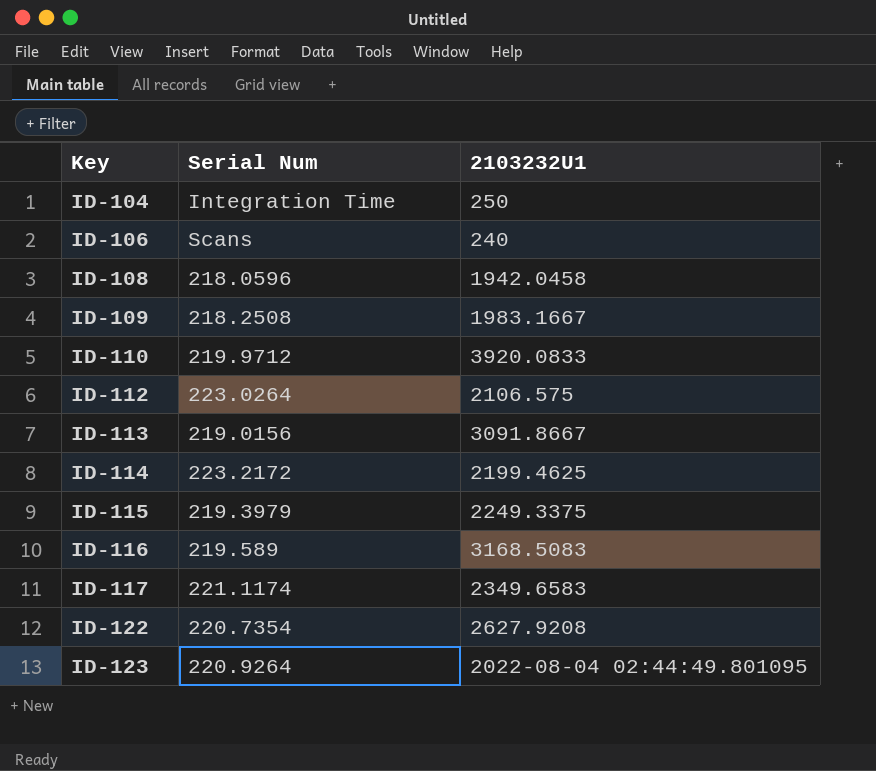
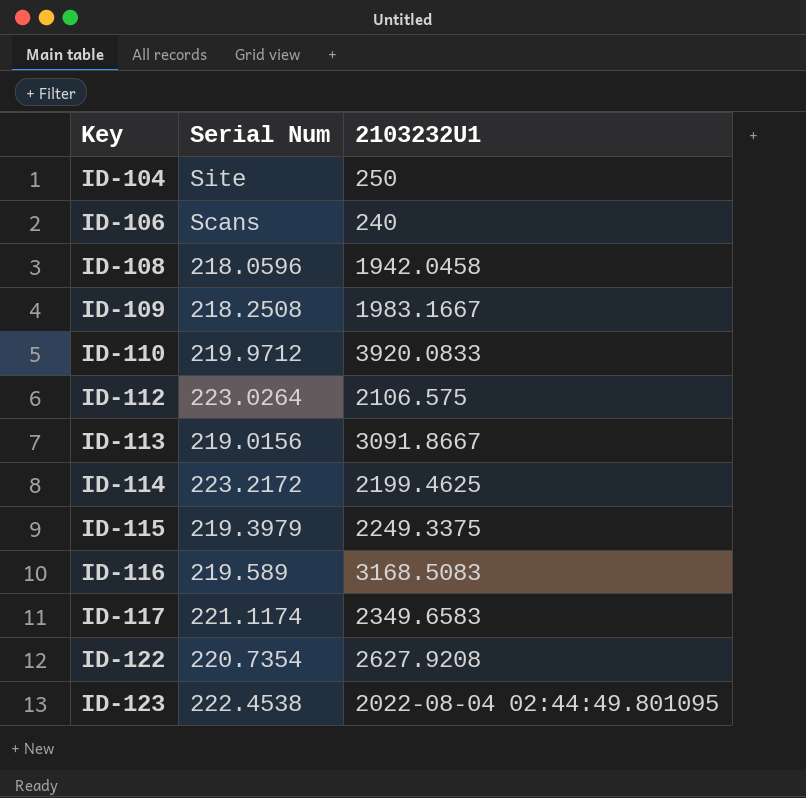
ID-104 | Serial Num: Integration Time -> Site
ID-123 | Serial Num: 220.9264 -> 222.4538

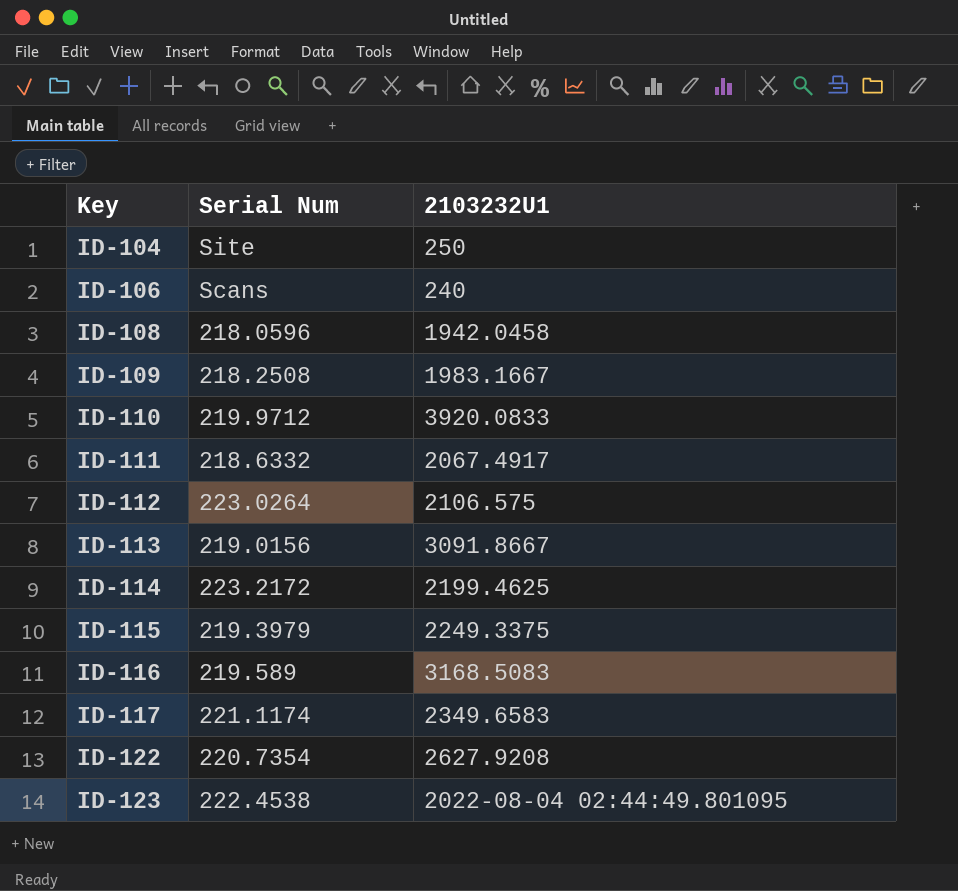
row ID-111: none -> 218.6332 | 2067.4917

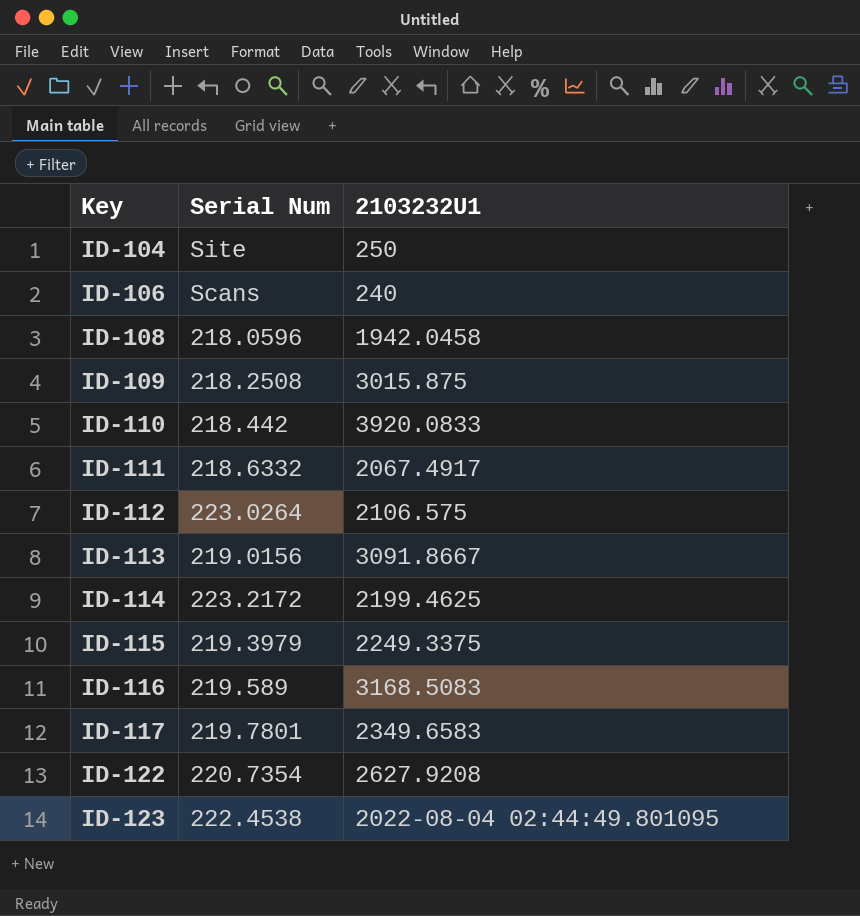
ID-109 | 2103232U1: 1983.1667 -> 3015.875
ID-110 | Serial Num: 219.9712 -> 218.442
ID-117 | Serial Num: 221.1174 -> 219.7801

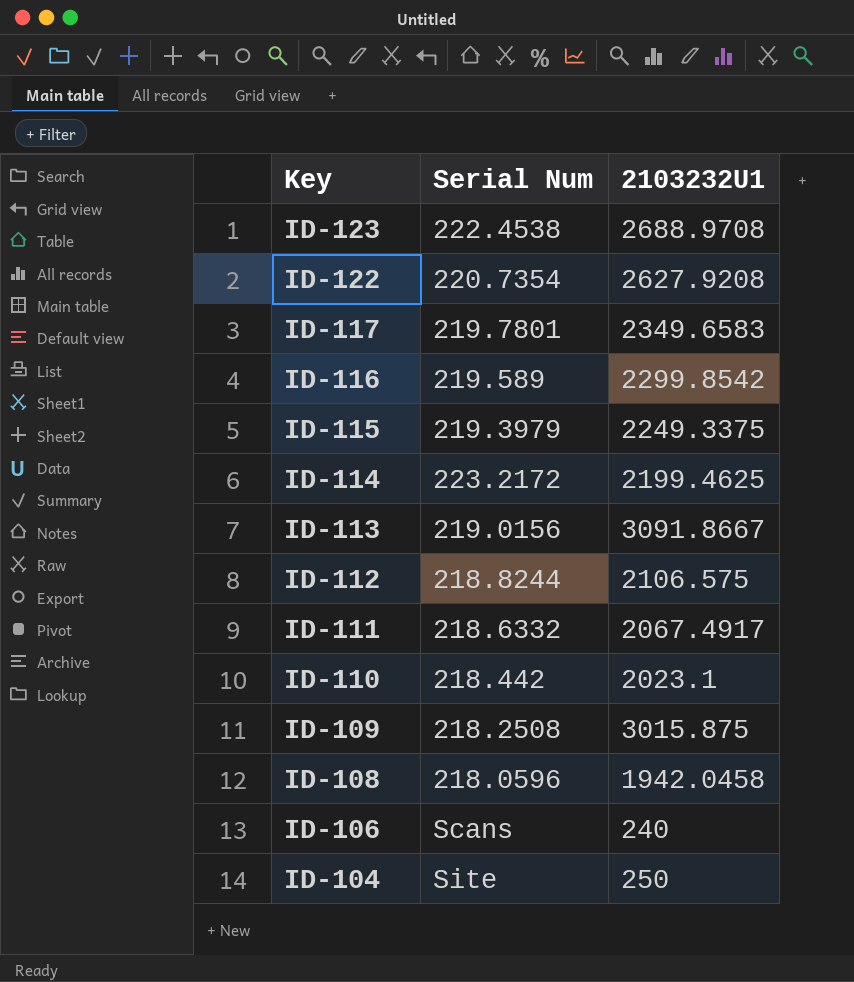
row order: Key ascending -> Key descending
ID-123 | 2103232U1: 2022-08-04 02:44:49.801095 -> 2688.9708
ID-116 | 2103232U1: 3168.5083 -> 2299.8542
ID-112 | Serial Num: 223.0264 -> 218.8244
ID-110 | 2103232U1: 3920.0833 -> 2023.1

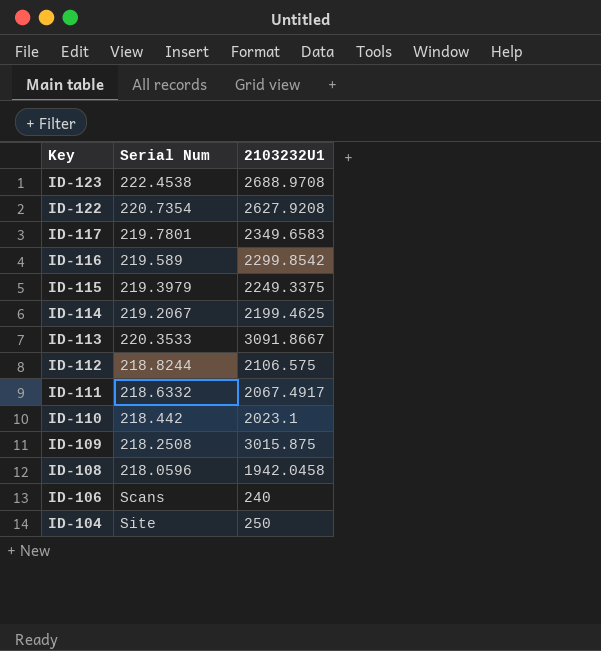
ID-114 | Serial Num: 223.2172 -> 219.2067
ID-113 | Serial Num: 219.0156 -> 220.3533

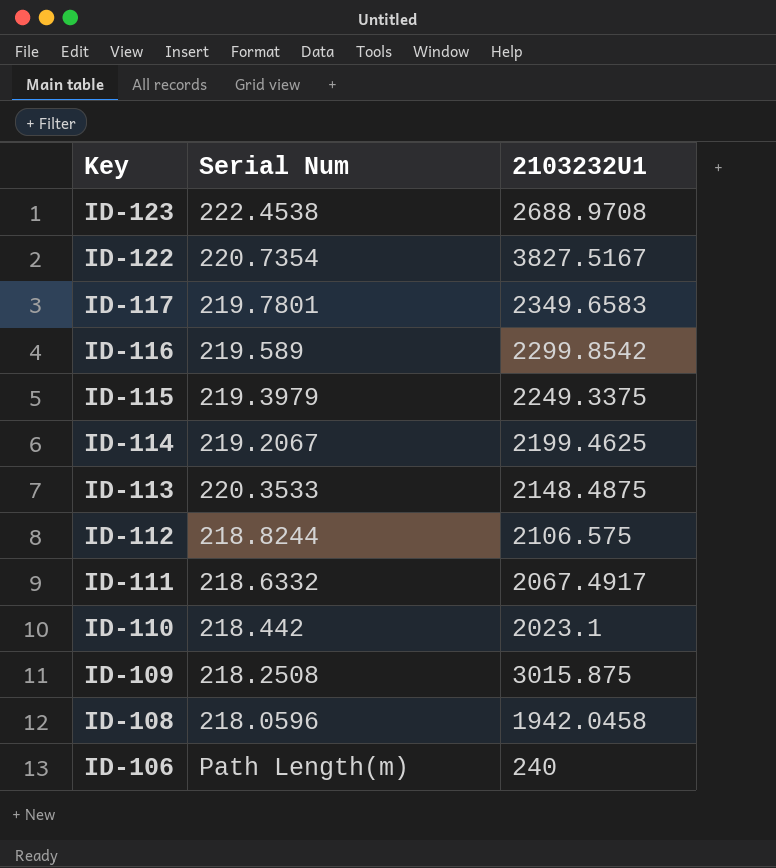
row ID-104: Site | 250 -> none
ID-122 | 2103232U1: 2627.9208 -> 3827.5167
ID-113 | 2103232U1: 3091.8667 -> 2148.4875
ID-106 | Serial Num: Scans -> Path Length(m)

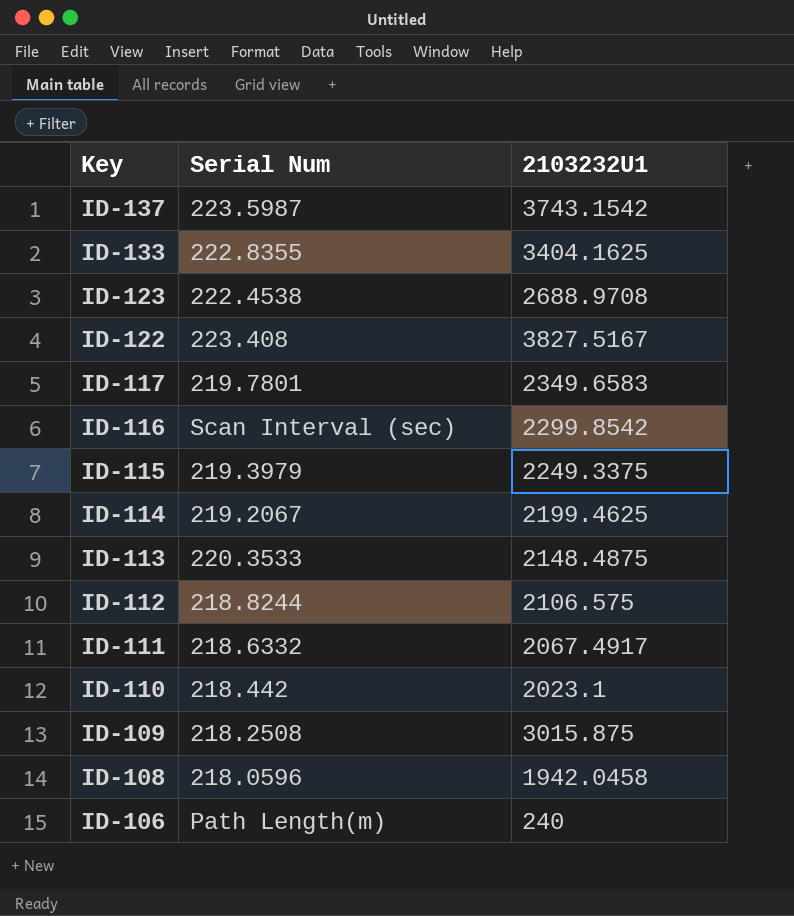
row ID-137: none -> 223.5987 | 3743.1542
row ID-133: none -> 222.8355 | 3404.1625
ID-122 | Serial Num: 220.7354 -> 223.408
ID-116 | Serial Num: 219.589 -> Scan Interval (sec)

